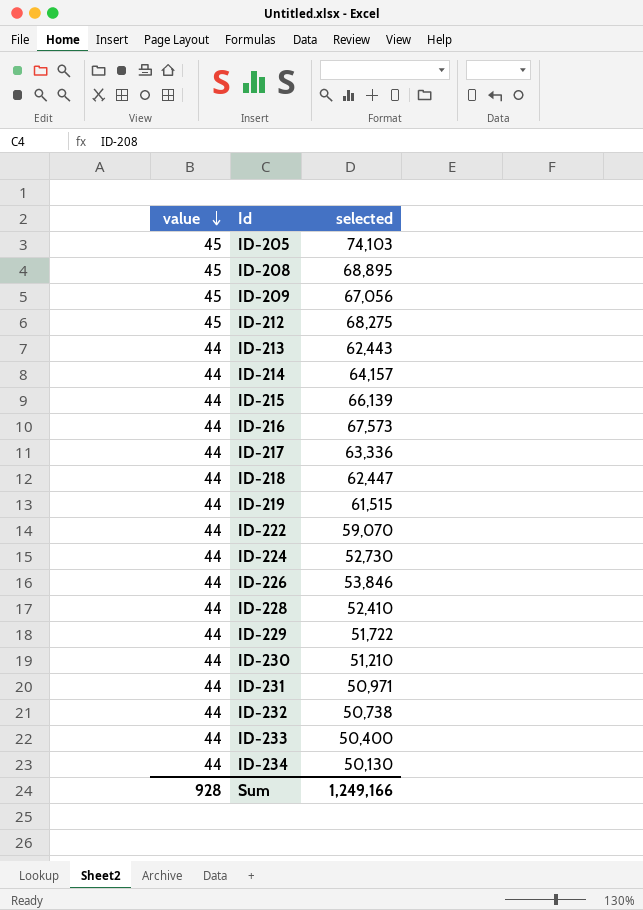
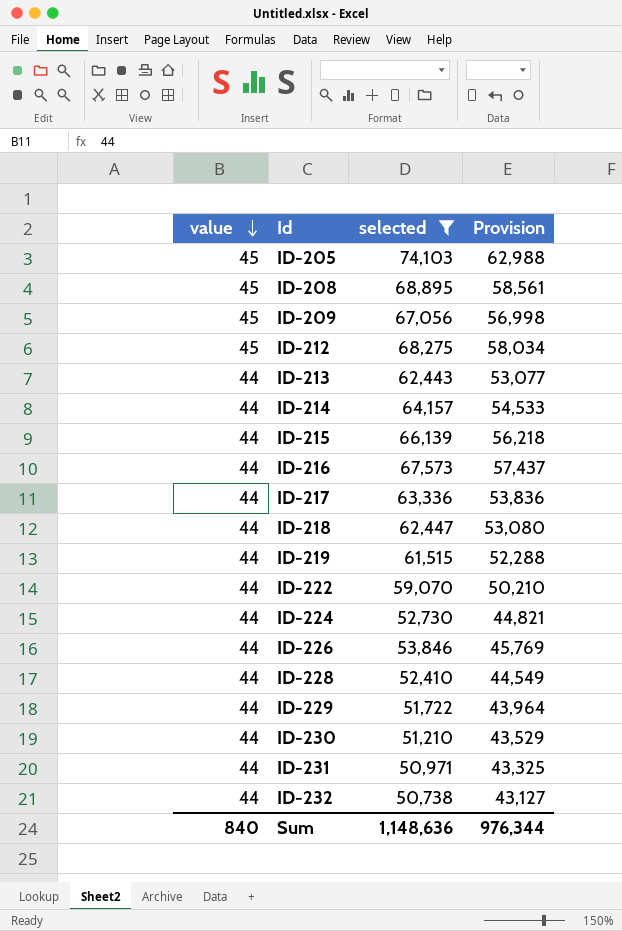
filter: none -> selected >= 50,738
column Provision | formula: none -> [selected] * 0.85
Sum | value: 928 -> 840
Sum | selected: 1,249,166 -> 1,148,636

